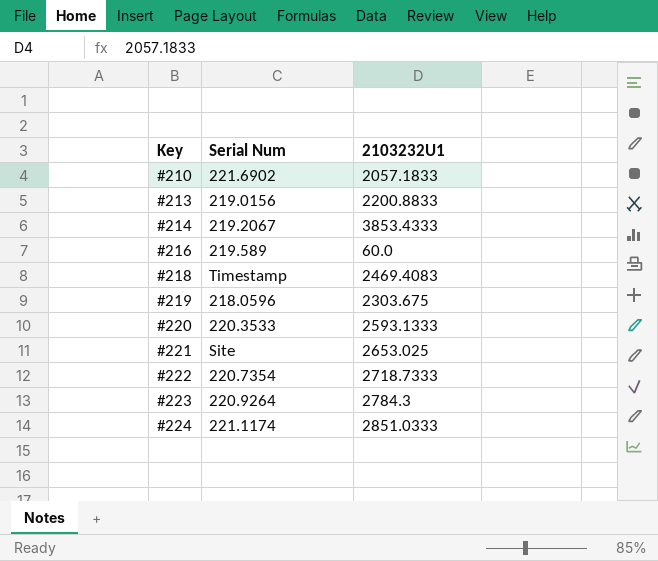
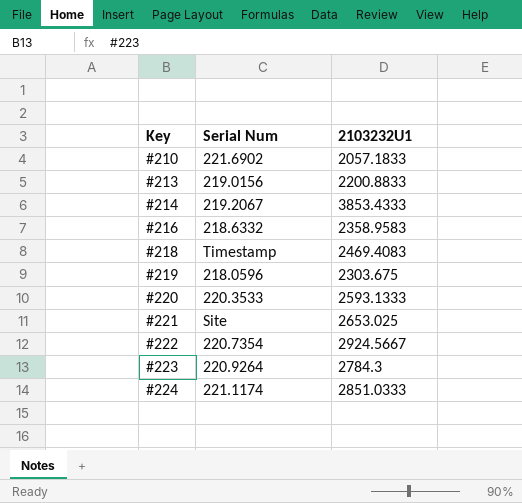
#216 | Serial Num: 219.589 -> 218.6332
#216 | 2103232U1: 60.0 -> 2358.9583
#222 | 2103232U1: 2718.7333 -> 2924.5667

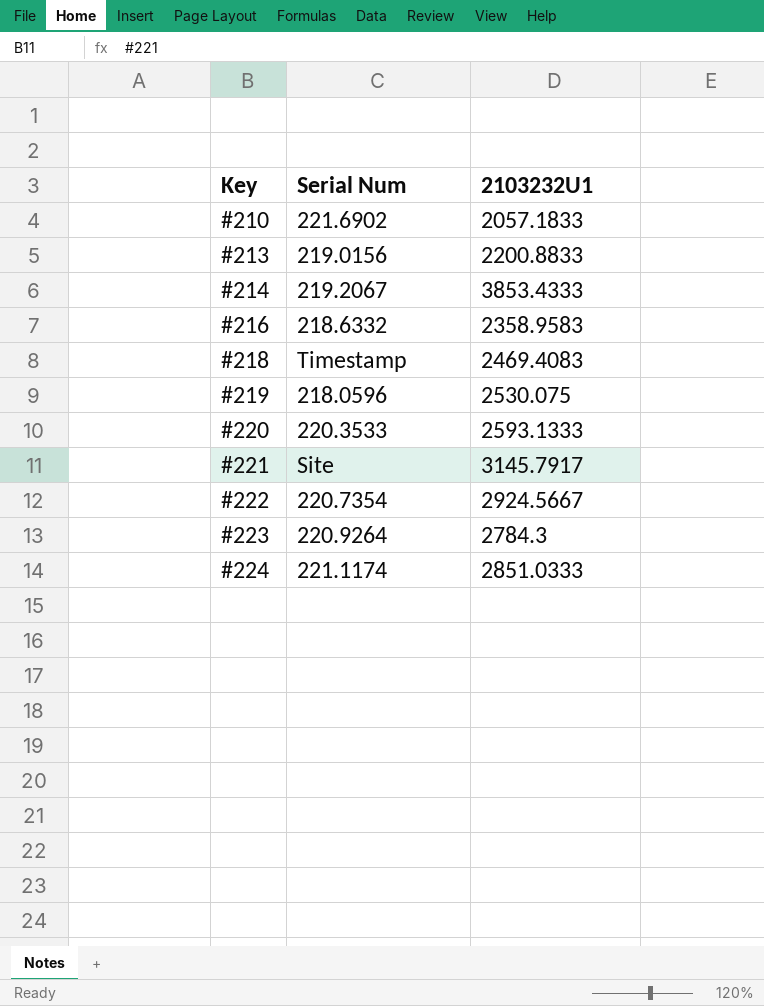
#219 | 2103232U1: 2303.675 -> 2530.075
#221 | 2103232U1: 2653.025 -> 3145.7917

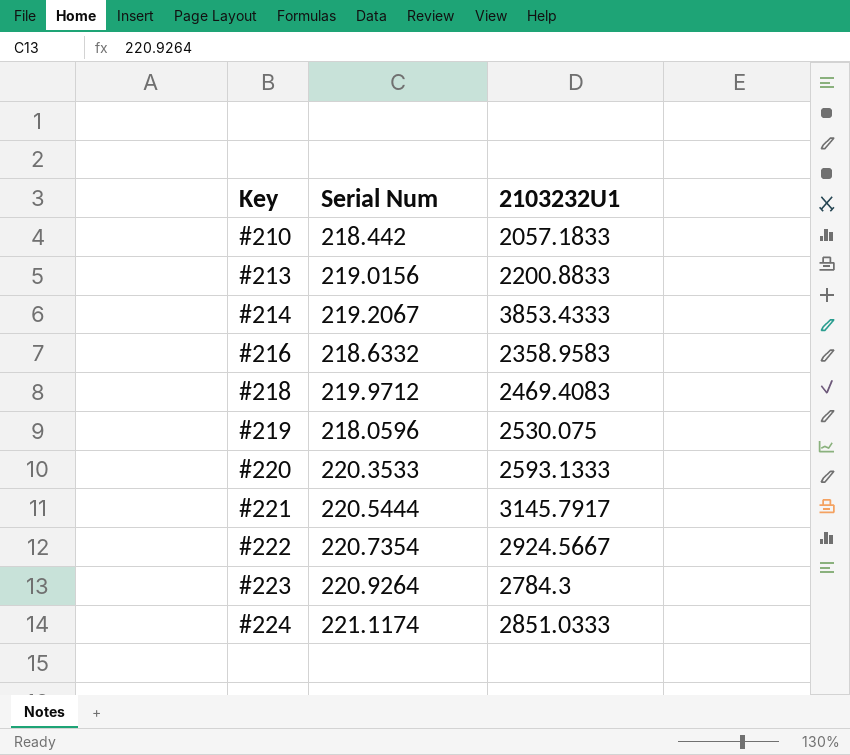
#210 | Serial Num: 221.6902 -> 218.442
#218 | Serial Num: Timestamp -> 219.9712
#221 | Serial Num: Site -> 220.5444

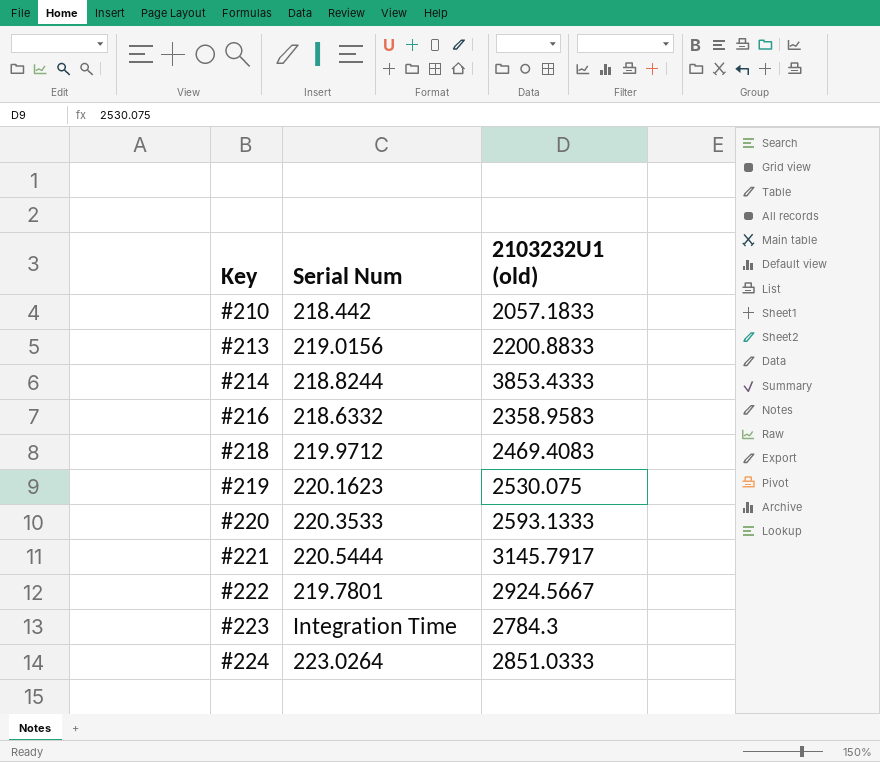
column name: 2103232U1 -> 2103232U1 (old)
#214 | Serial Num: 219.2067 -> 218.8244
#219 | Serial Num: 218.0596 -> 220.1623
#222 | Serial Num: 220.7354 -> 219.7801
#223 | Serial Num: 220.9264 -> Integration Time
#224 | Serial Num: 221.1174 -> 223.0264

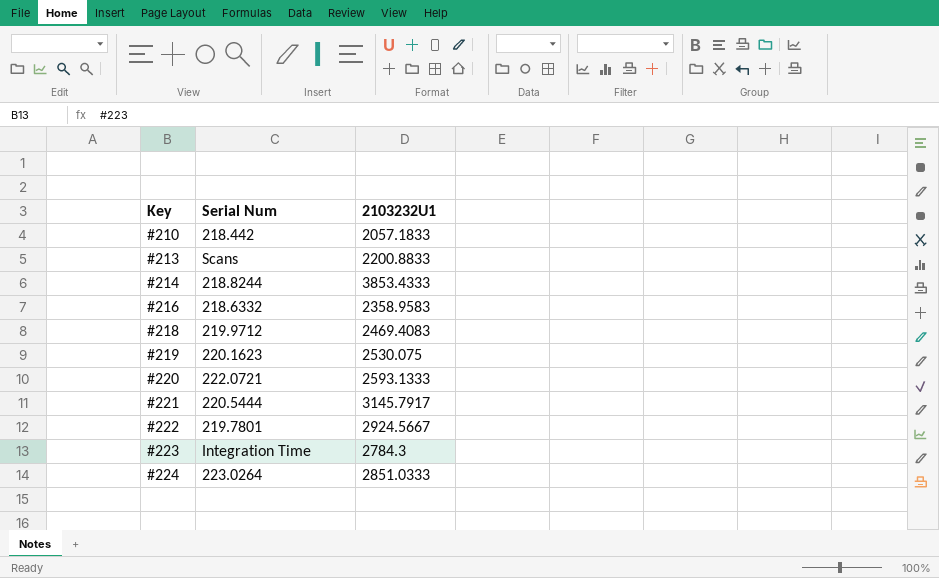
column name: 2103232U1 (old) -> 2103232U1
#213 | Serial Num: 219.0156 -> Scans
#220 | Serial Num: 220.3533 -> 222.0721

